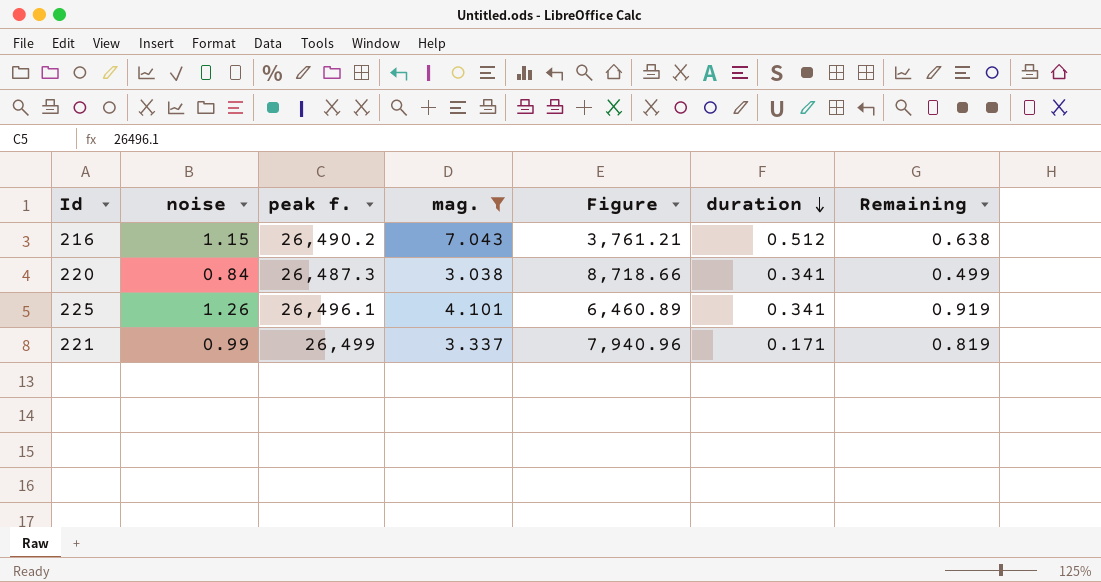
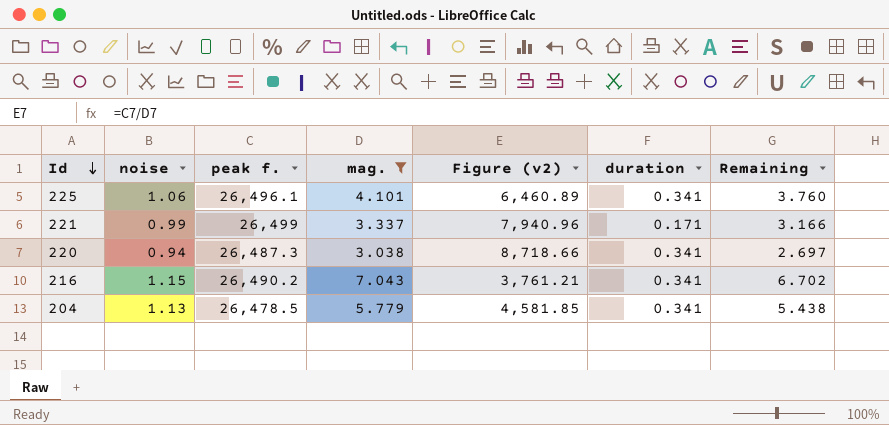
row order: duration descending -> Id descending
column name: Figure -> Figure (v2)
column Remaining | formula: [noise] - [duration] -> [mag.] - [duration]
225 | noise: 1.26 -> 1.06
220 | noise: 0.84 -> 0.94
216 | duration: 0.512 -> 0.341
row 204: none -> 1.13 | 26,478.5 | 5.779 | 4,581.85 | 0.341 | 5.438

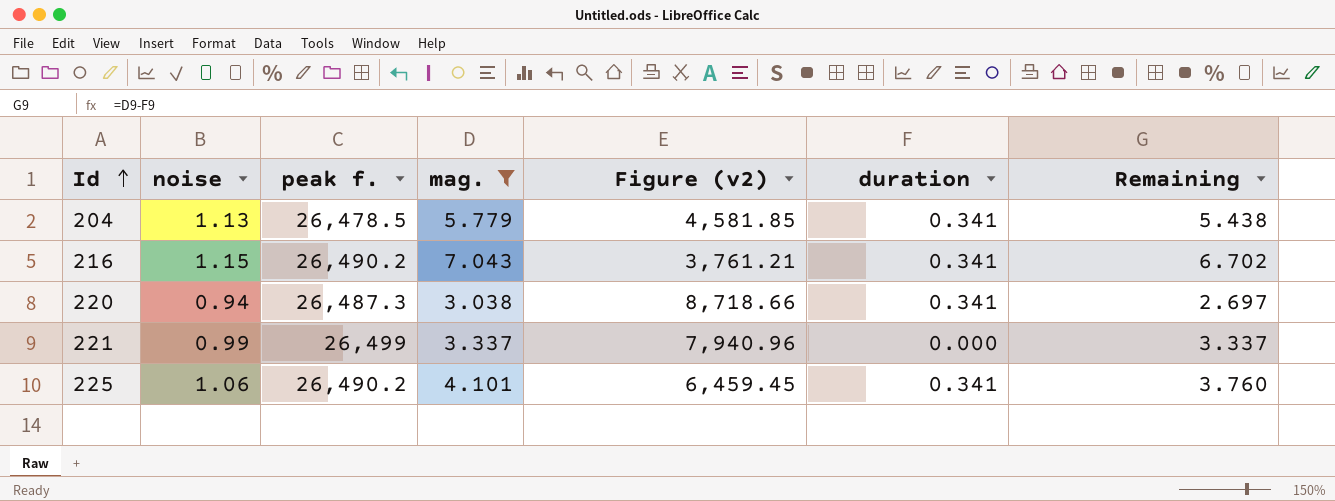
row order: Id descending -> Id ascending
221 | duration: 0.171 -> 0.000
221 | Remaining: 3.166 -> 3.337
225 | peak f.: 26,496.1 -> 26,490.2
225 | Figure (v2): 6,460.89 -> 6,459.45

